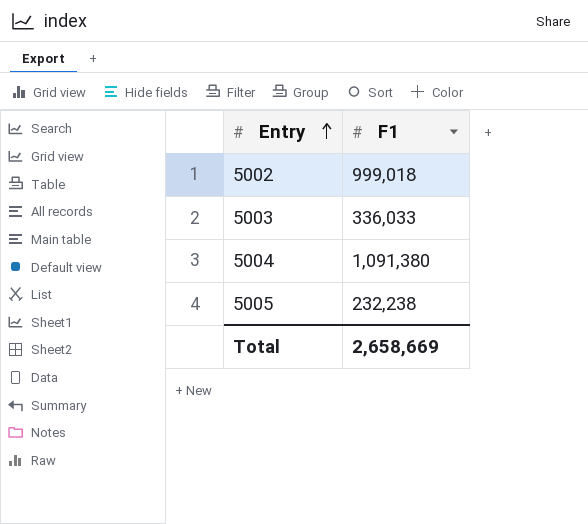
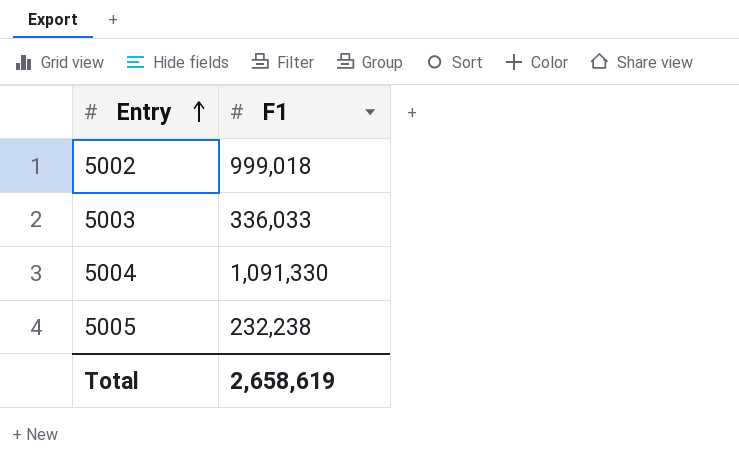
5004 | F1: 1,091,380 -> 1,091,330
Total | F1: 2,658,669 -> 2,658,619

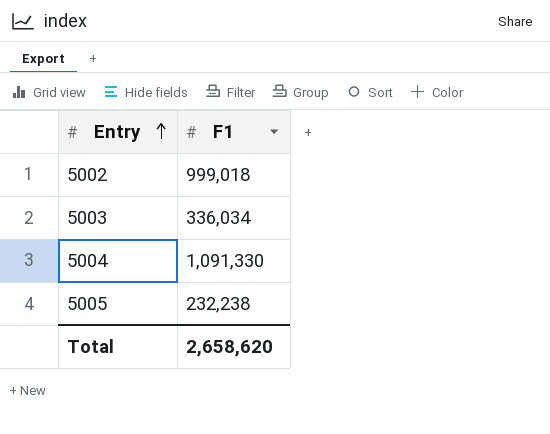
5003 | F1: 336,033 -> 336,034
Total | F1: 2,658,619 -> 2,658,620

